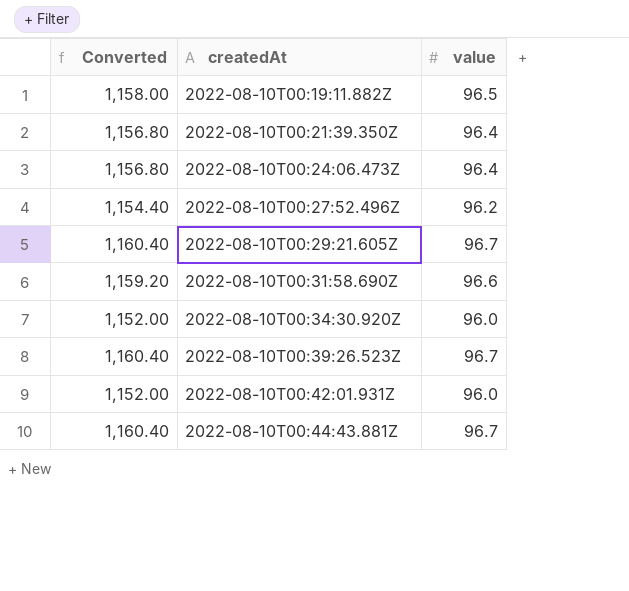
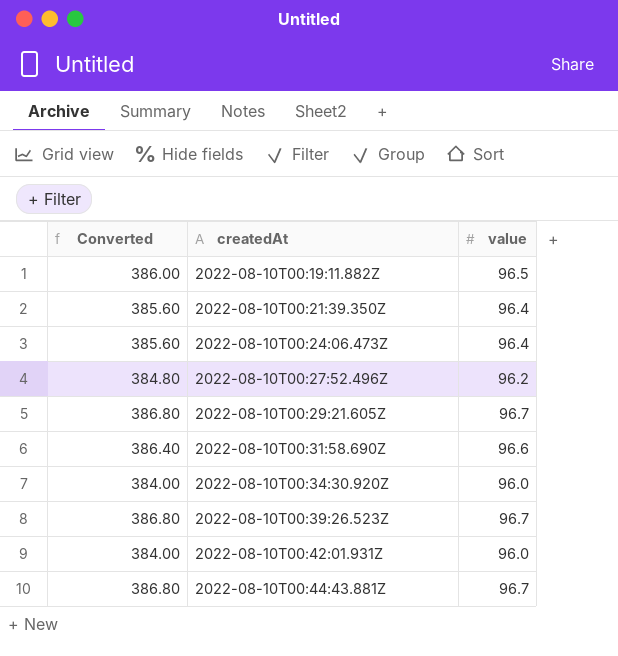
column Converted | formula: [value] * 12 -> [value] * 4

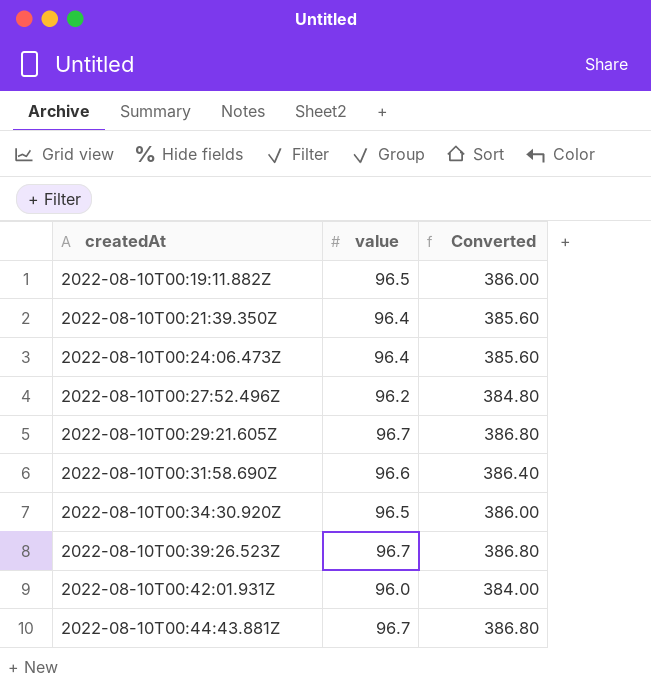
column Converted | position: 1 -> 3
2022-08-10T00:34:30.920Z | value: 96.0 -> 96.5
2022-08-10T00:34:30.920Z | Converted: 384.00 -> 386.00

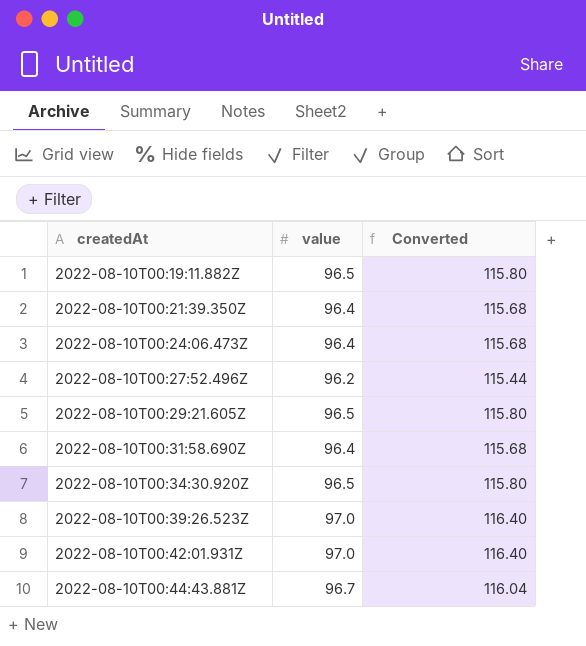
column Converted | formula: [value] * 4 -> [value] * 1.2
2022-08-10T00:29:21.605Z | value: 96.7 -> 96.5
2022-08-10T00:31:58.690Z | value: 96.6 -> 96.4
2022-08-10T00:39:26.523Z | value: 96.7 -> 97.0
2022-08-10T00:42:01.931Z | value: 96.0 -> 97.0

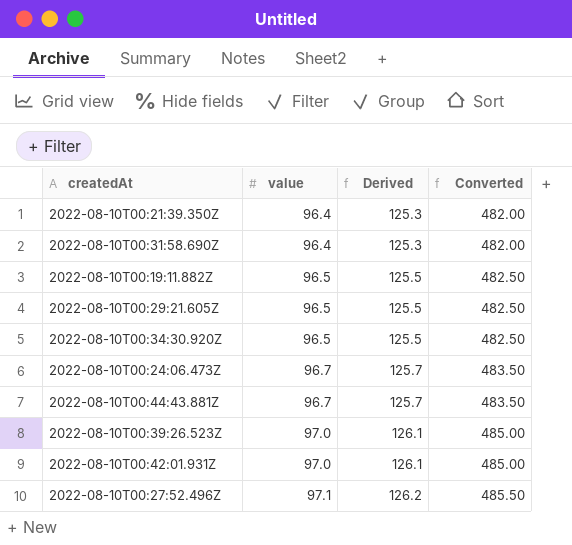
row order: createdAt ascending -> value ascending
column Derived | formula: none -> [value] * 1.3
column Converted | formula: [value] * 1.2 -> [value] * 5
2022-08-10T00:24:06.473Z | value: 96.4 -> 96.7
2022-08-10T00:27:52.496Z | value: 96.2 -> 97.1

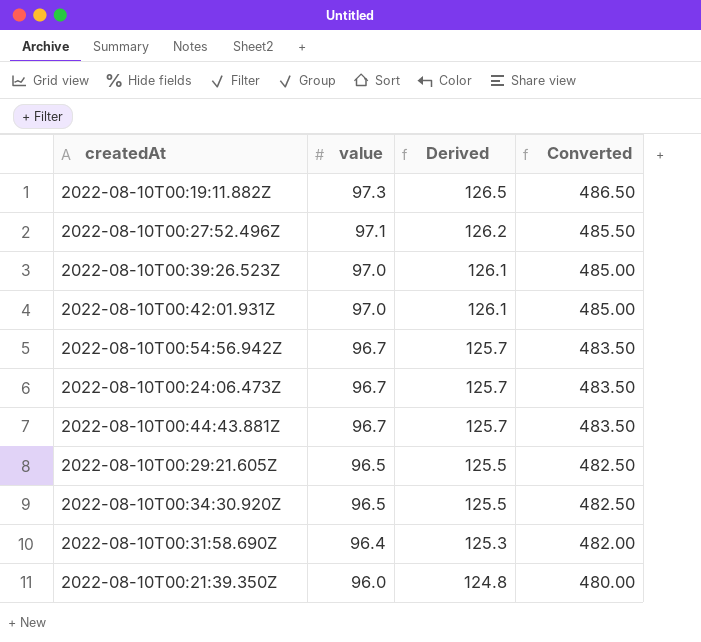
row order: value ascending -> value descending
2022-08-10T00:19:11.882Z | value: 96.5 -> 97.3
2022-08-10T00:19:11.882Z | Derived: 125.5 -> 126.5
2022-08-10T00:19:11.882Z | Converted: 482.50 -> 486.50
row 2022-08-10T00:54:56.942Z: none -> 96.7 | 125.7 | 483.50
2022-08-10T00:21:39.350Z | value: 96.4 -> 96.0
2022-08-10T00:21:39.350Z | Derived: 125.3 -> 124.8
2022-08-10T00:21:39.350Z | Converted: 482.00 -> 480.00

